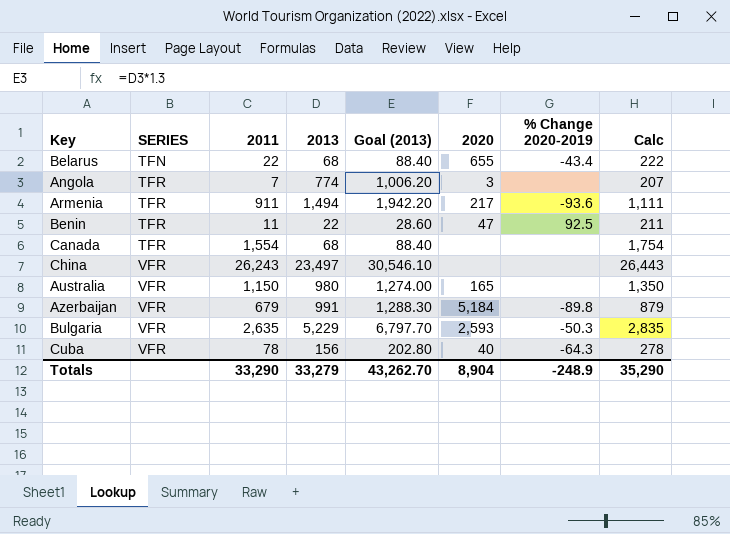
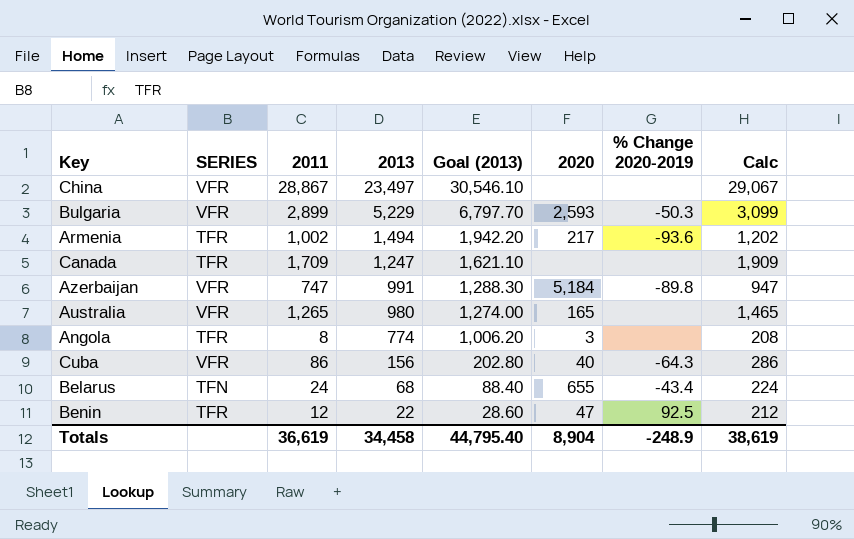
row order: SERIES ascending -> 2013 descending
China | 2011: 26,243 -> 28,867
China | Calc: 26,443 -> 29,067
Bulgaria | 2011: 2,635 -> 2,899
Bulgaria | Calc: 2,835 -> 3,099
Armenia | 2011: 911 -> 1,002
Armenia | Calc: 1,111 -> 1,202
Canada | 2011: 1,554 -> 1,709
Canada | 2013: 68 -> 1,247
Canada | Goal (2013): 88.40 -> 1,621.10
Canada | Calc: 1,754 -> 1,909
Azerbaijan | 2011: 679 -> 747
Azerbaijan | Calc: 879 -> 947
Australia | 2011: 1,150 -> 1,265
Australia | Calc: 1,350 -> 1,465
Angola | 2011: 7 -> 8
Angola | Calc: 207 -> 208
Cuba | 2011: 78 -> 86
Cuba | Calc: 278 -> 286
Belarus | 2011: 22 -> 24
Belarus | Calc: 222 -> 224
Benin | 2011: 11 -> 12
Benin | Calc: 211 -> 212
Totals | 2011: 33,290 -> 36,619
Totals | 2013: 33,279 -> 34,458
Totals | Goal (2013): 43,262.70 -> 44,795.40
Totals | Calc: 35,290 -> 38,619

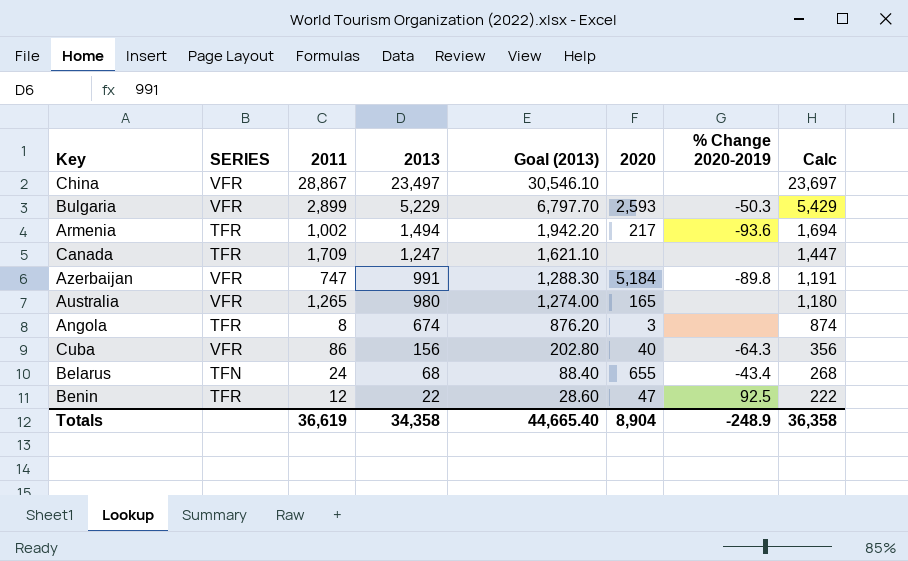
column Calc | formula: [2011] + 200 -> [2013] + 200
Angola | 2013: 774 -> 674
Angola | Goal (2013): 1,006.20 -> 876.20
Totals | 2013: 34,458 -> 34,358
Totals | Goal (2013): 44,795.40 -> 44,665.40
Totals | Calc: 38,619 -> 36,358

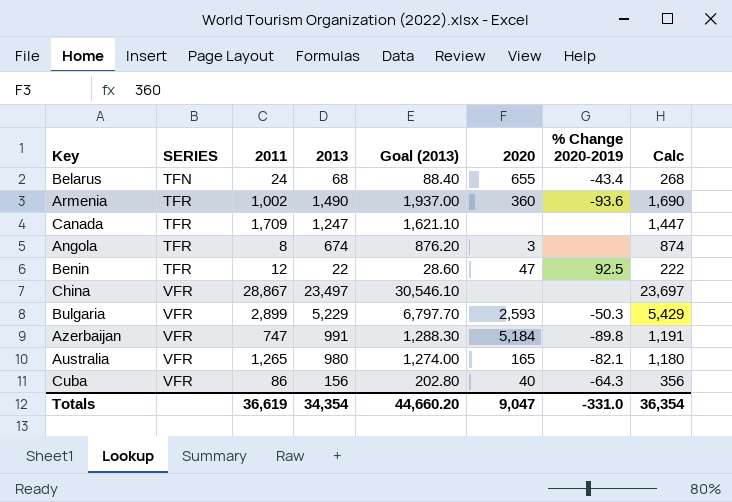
row order: 2013 descending -> SERIES ascending
Armenia | 2013: 1,494 -> 1,490
Armenia | Goal (2013): 1,942.20 -> 1,937.00
Armenia | 2020: 217 -> 360
Armenia | Calc: 1,694 -> 1,690
Australia | % Change 2020-2019: none -> -82.1
Totals | 2013: 34,358 -> 34,354
Totals | Goal (2013): 44,665.40 -> 44,660.20
Totals | 2020: 8,904 -> 9,047
Totals | % Change 2020-2019: -248.9 -> -331.0
Totals | Calc: 36,358 -> 36,354

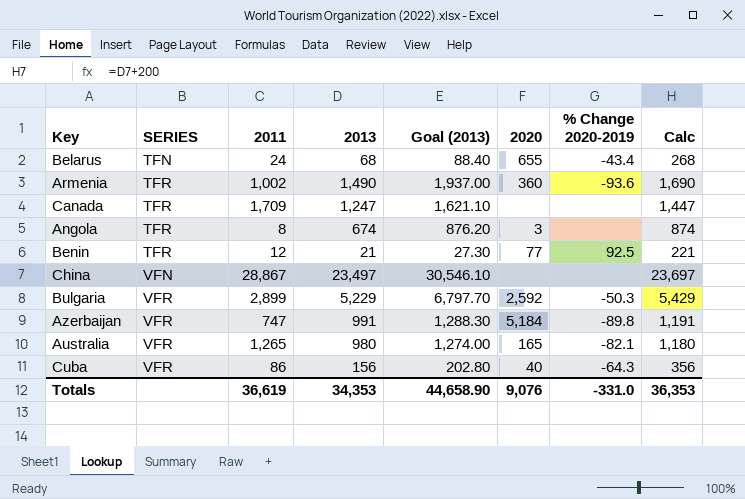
Benin | 2013: 22 -> 21
Benin | Goal (2013): 28.60 -> 27.30
Benin | 2020: 47 -> 77
Benin | Calc: 222 -> 221
China | SERIES: VFR -> VFN
Bulgaria | 2020: 2,593 -> 2,592
Totals | 2013: 34,354 -> 34,353
Totals | Goal (2013): 44,660.20 -> 44,658.90
Totals | 2020: 9,047 -> 9,076
Totals | Calc: 36,354 -> 36,353

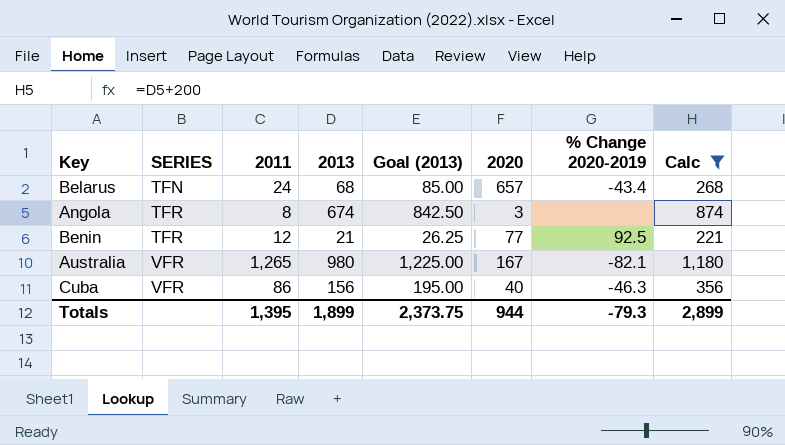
filter: none -> Calc <= 1,180
column Goal (2013) | formula: [2013] * 1.3 -> [2013] * 1.25
Belarus | 2020: 655 -> 657
Australia | 2020: 165 -> 167
Cuba | % Change 2020-2019: -64.3 -> -46.3
Totals | 2011: 36,619 -> 1,395
Totals | 2013: 34,353 -> 1,899
Totals | Goal (2013): 44,658.90 -> 2,373.75
Totals | 2020: 9,076 -> 944
Totals | % Change 2020-2019: -331.0 -> -79.3
Totals | Calc: 36,353 -> 2,899

